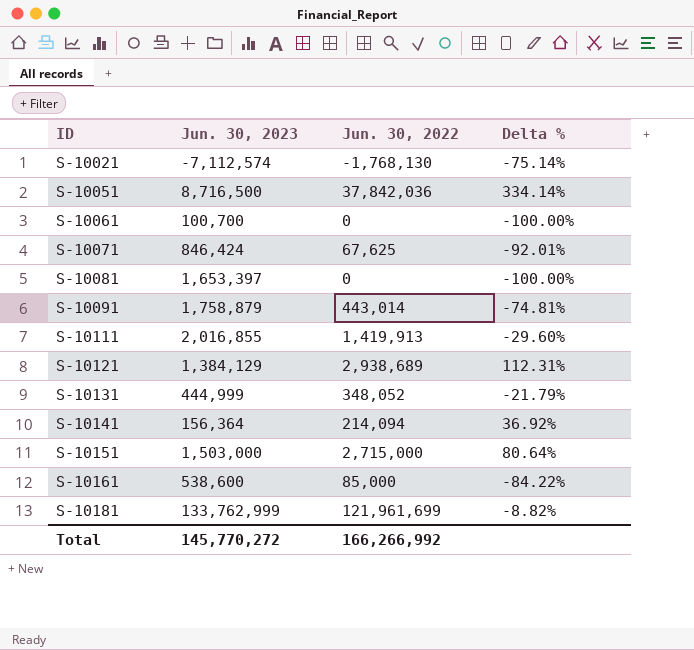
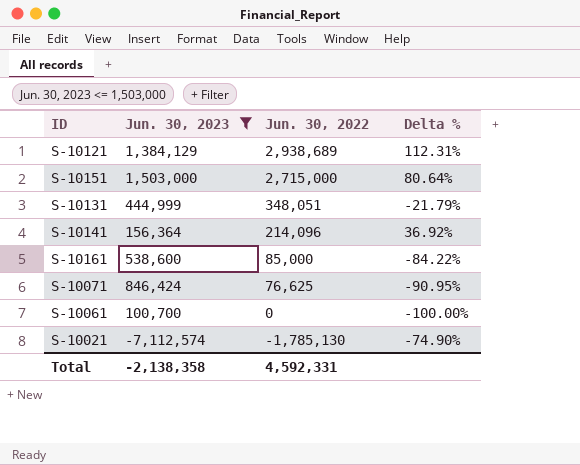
filter: none -> Jun. 30, 2023 <= 1,503,000
row order: ID ascending -> Jun. 30, 2022 descending
S-10131 | Jun. 30, 2022: 348,052 -> 348,051
S-10141 | Jun. 30, 2022: 214,094 -> 214,096
S-10071 | Jun. 30, 2022: 67,625 -> 76,625
S-10071 | Delta %: -92.01% -> -90.95%
S-10021 | Jun. 30, 2022: -1,768,130 -> -1,785,130
S-10021 | Delta %: -75.14% -> -74.90%
Total | Jun. 30, 2023: 145,770,272 -> -2,138,358
Total | Jun. 30, 2022: 166,266,992 -> 4,592,331

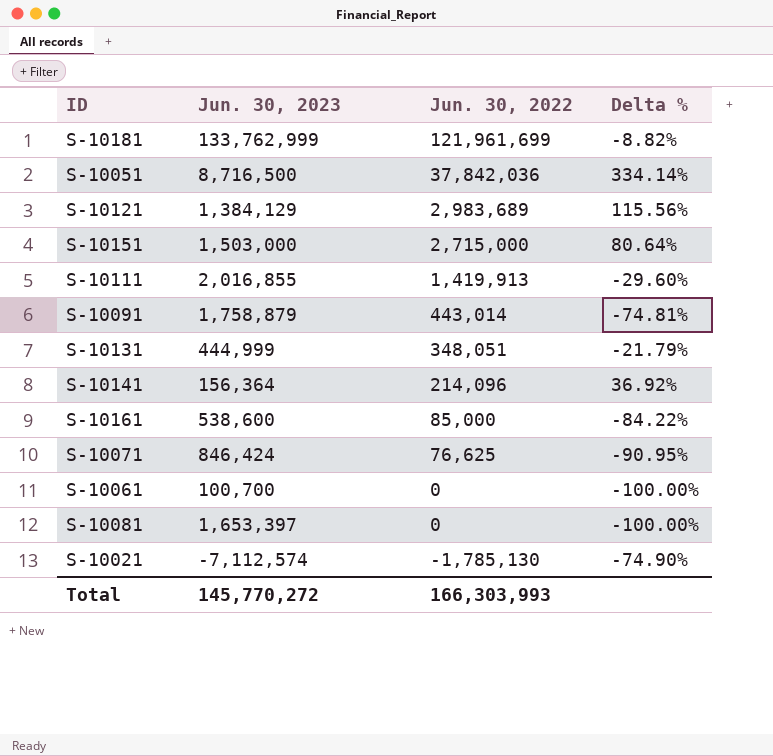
filter: Jun. 30, 2023 <= 1,503,000 -> none
S-10121 | Jun. 30, 2022: 2,938,689 -> 2,983,689
S-10121 | Delta %: 112.31% -> 115.56%
Total | Jun. 30, 2023: -2,138,358 -> 145,770,272
Total | Jun. 30, 2022: 4,592,331 -> 166,303,993

